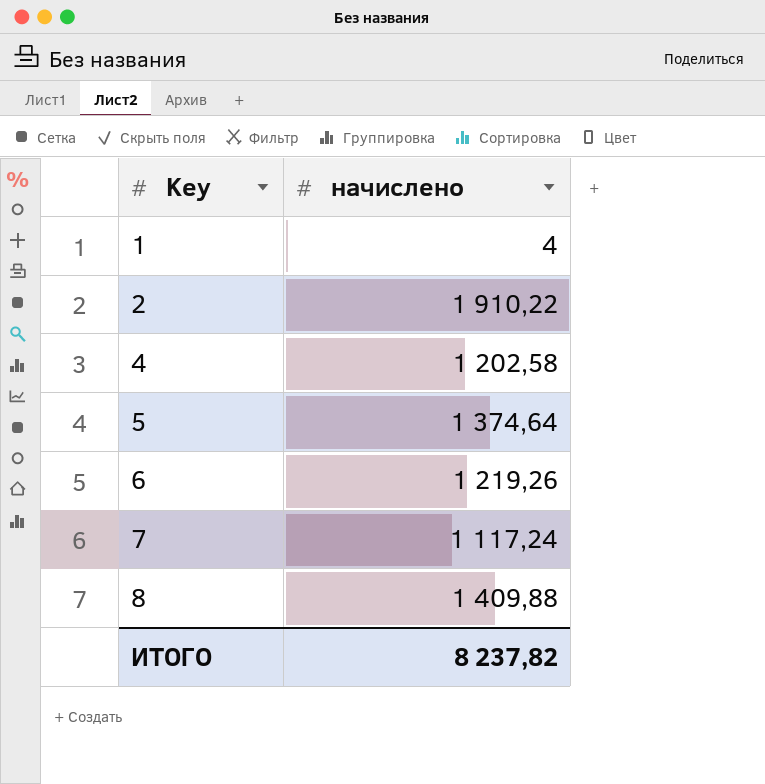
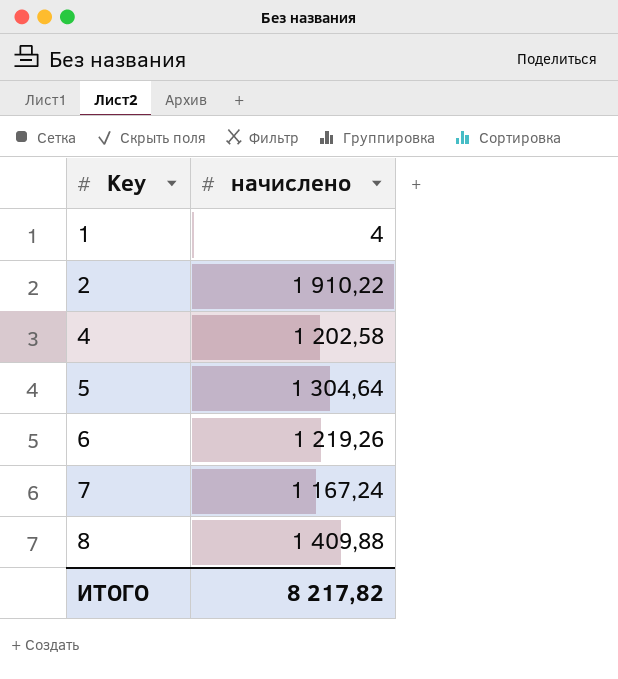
5 | начислено: 1 374,64 -> 1 304,64
7 | начислено: 1 117,24 -> 1 167,24
ИТОГО | начислено: 8 237,82 -> 8 217,82

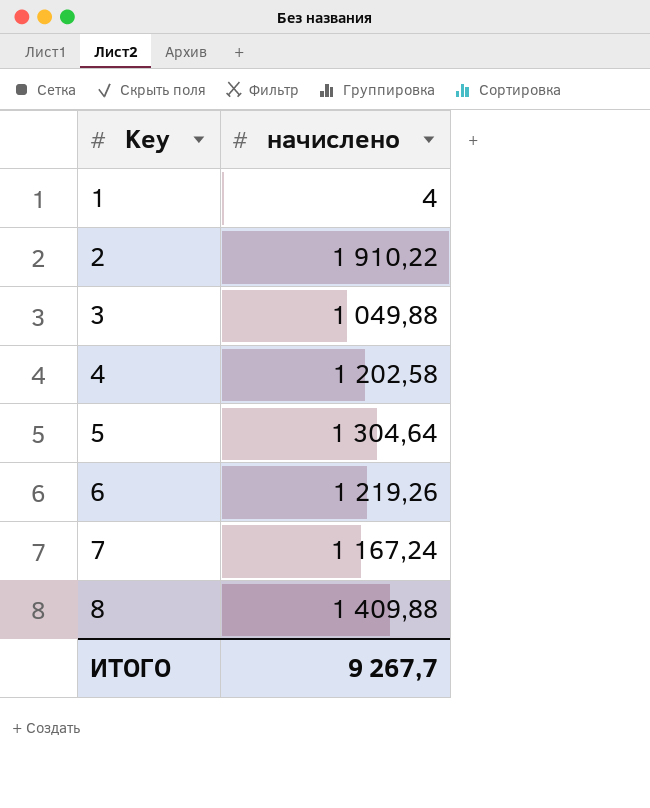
row 3: none -> 1 049,88
ИТОГО | начислено: 8 217,82 -> 9 267,7

